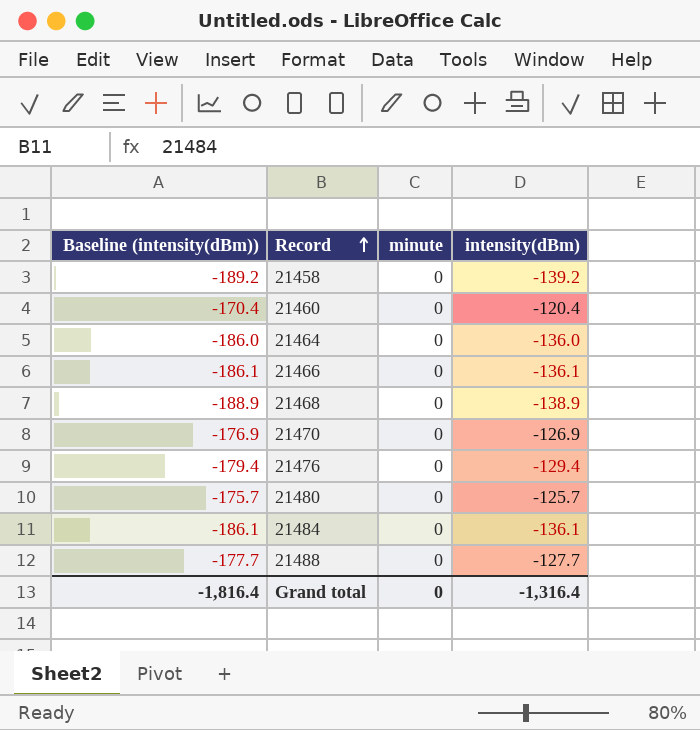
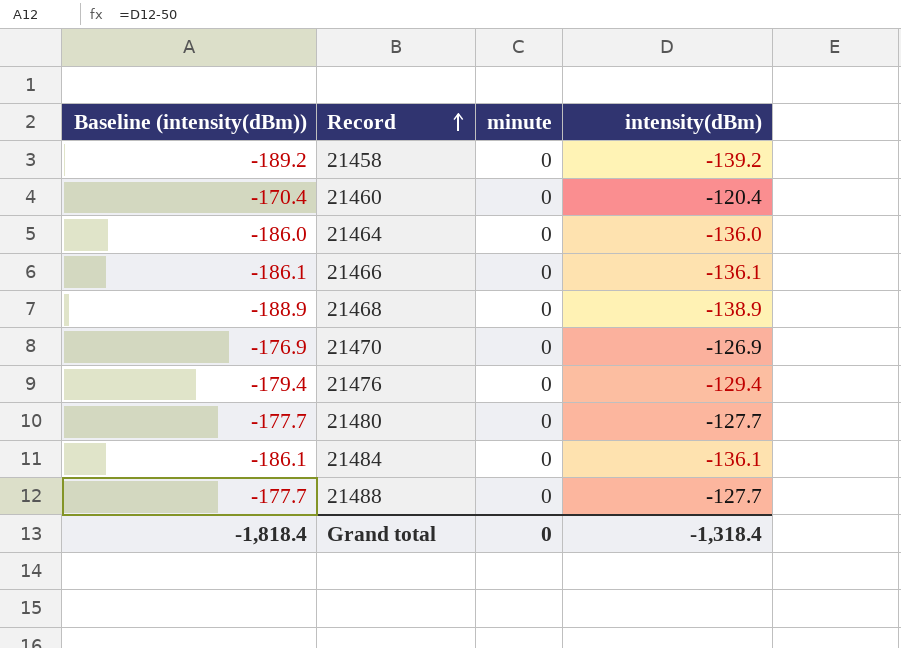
21480 | Baseline (intensity(dBm)): -175.7 -> -177.7
21480 | intensity(dBm): -125.7 -> -127.7
Grand total | Baseline (intensity(dBm)): -1,816.4 -> -1,818.4
Grand total | intensity(dBm): -1,316.4 -> -1,318.4

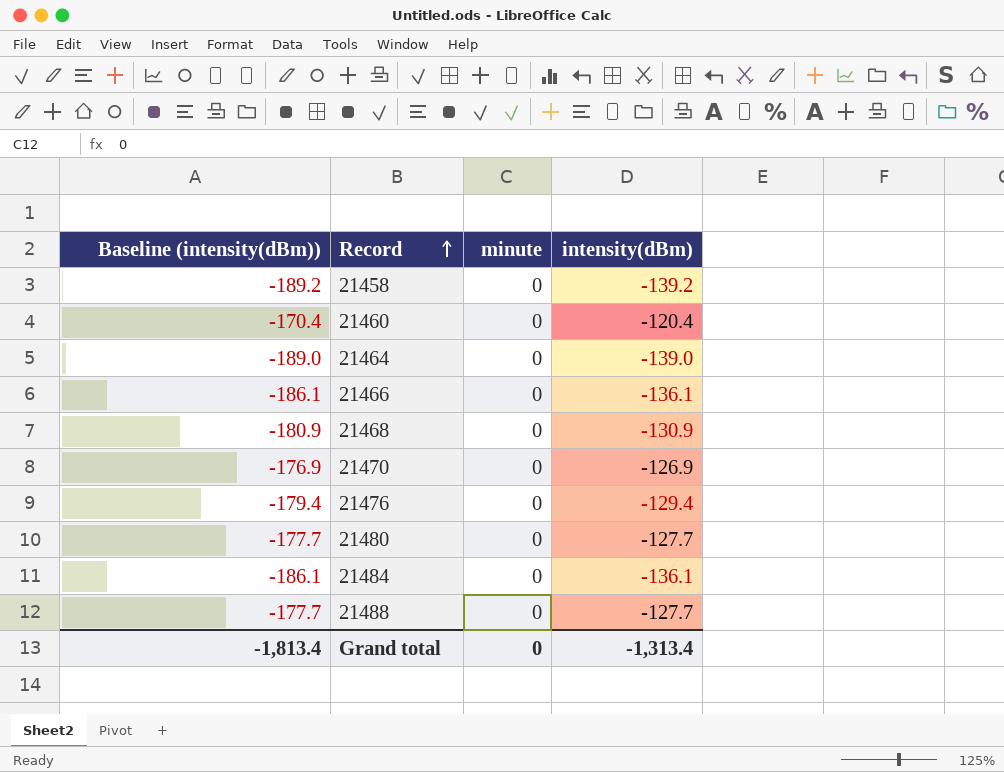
21464 | Baseline (intensity(dBm)): -186.0 -> -189.0
21464 | intensity(dBm): -136.0 -> -139.0
21468 | Baseline (intensity(dBm)): -188.9 -> -180.9
21468 | intensity(dBm): -138.9 -> -130.9
Grand total | Baseline (intensity(dBm)): -1,818.4 -> -1,813.4
Grand total | intensity(dBm): -1,318.4 -> -1,313.4

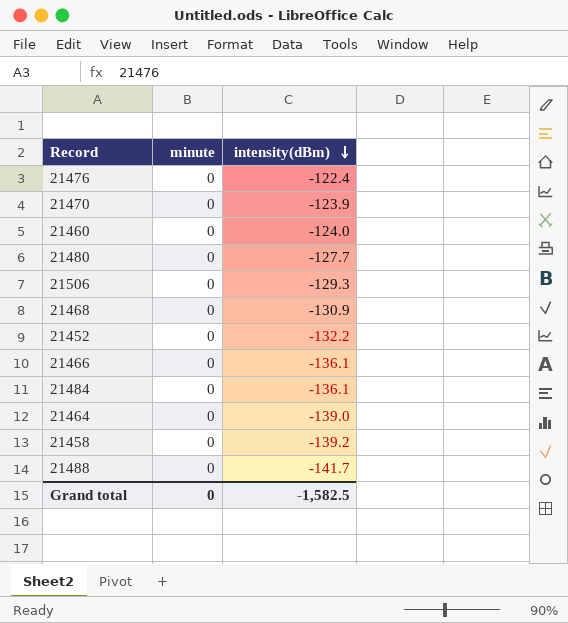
row order: Record ascending -> intensity(dBm) descending
column Baseline (intensity(dBm)) | formula: [intensity(dBm)] - 50 -> none
21476 | intensity(dBm): -129.4 -> -122.4
21470 | intensity(dBm): -126.9 -> -123.9
21460 | intensity(dBm): -120.4 -> -124.0
row 21506: none -> 0 | -129.3
row 21452: none -> 0 | -132.2
21488 | intensity(dBm): -127.7 -> -141.7
Grand total | intensity(dBm): -1,313.4 -> -1,582.5

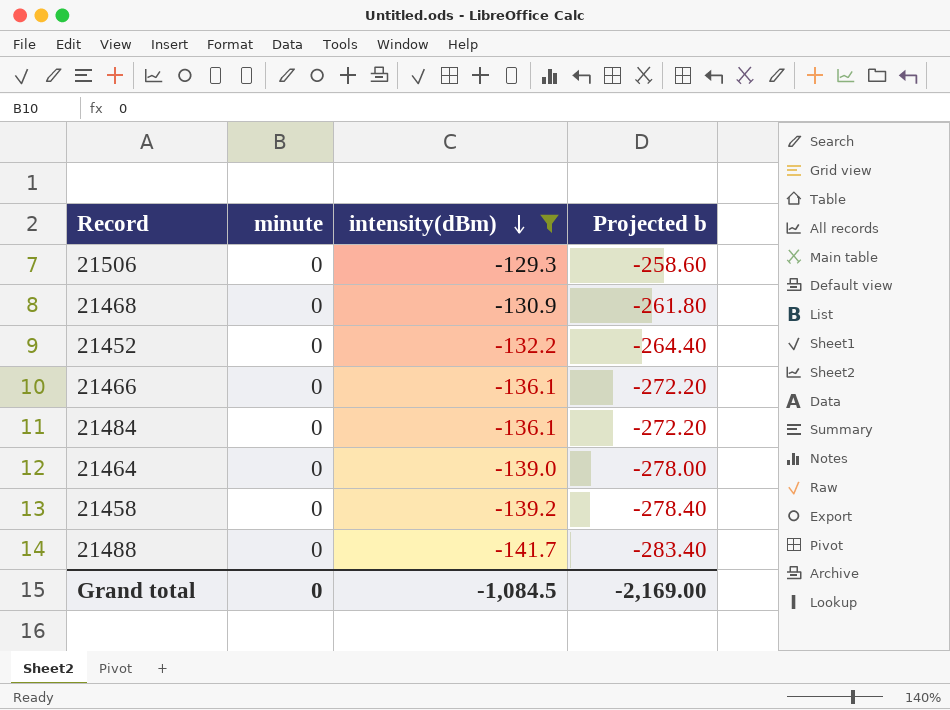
filter: none -> intensity(dBm) <= -129.3
column Projected b | formula: none -> [intensity(dBm)] * 2
Grand total | intensity(dBm): -1,582.5 -> -1,084.5

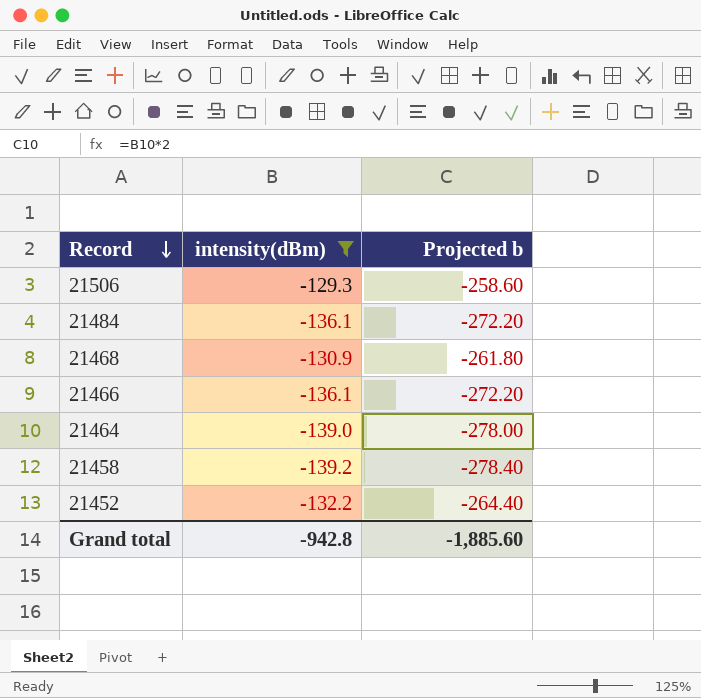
row order: intensity(dBm) descending -> Record descending
column minute | position: 2 -> none
row 21488: 0 | -141.7 | -283.40 -> none
Grand total | intensity(dBm): -1,084.5 -> -942.8
Grand total | Projected b: -2,169.00 -> -1,885.60

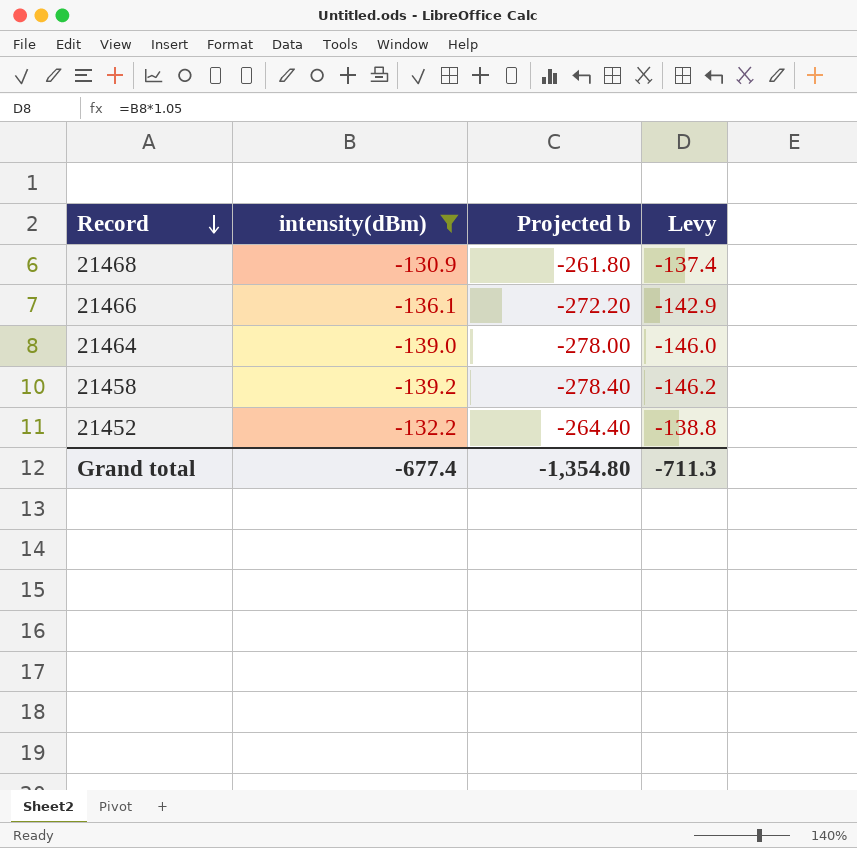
column Levy | formula: none -> [intensity(dBm)] * 1.05
row 21506: -129.3 | -258.60 -> none
row 21484: -136.1 | -272.20 -> none
Grand total | intensity(dBm): -942.8 -> -677.4
Grand total | Projected b: -1,885.60 -> -1,354.80

